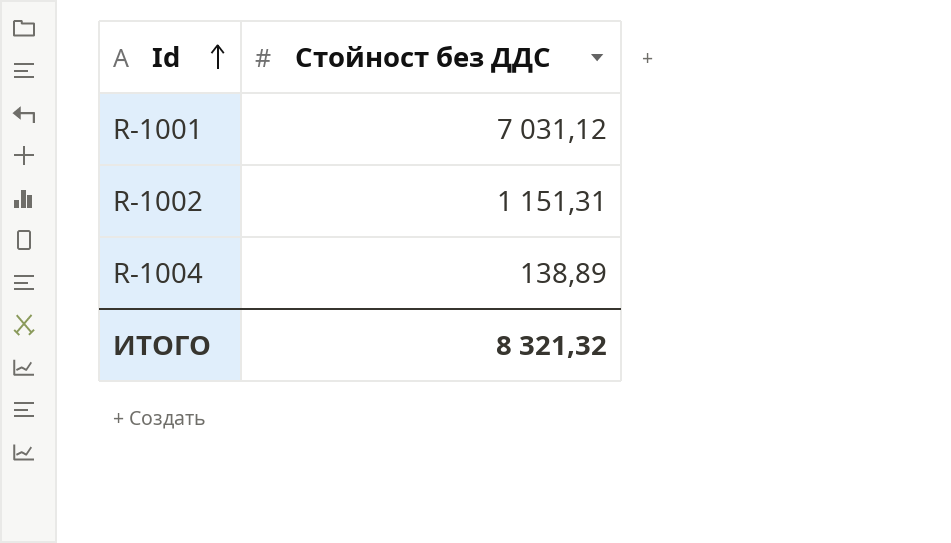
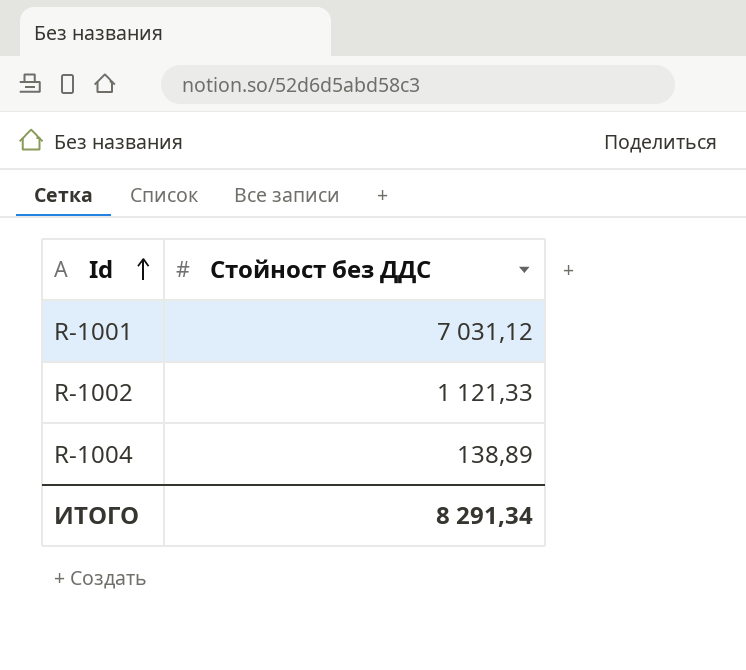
R-1002 | Стойност без ДДС: 1 151,31 -> 1 121,33
ИТОГО | Стойност без ДДС: 8 321,32 -> 8 291,34

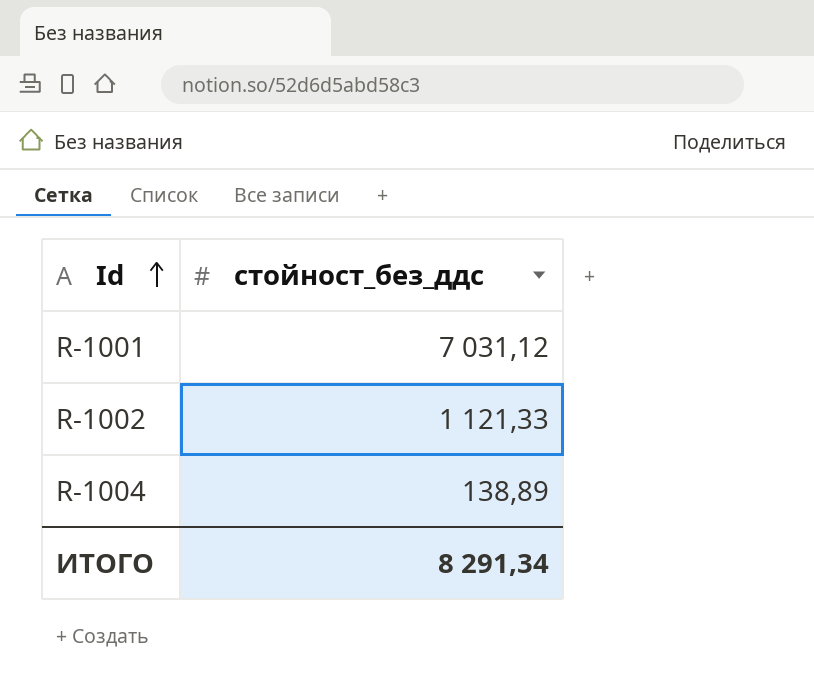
column name: Стойност без ДДС -> стойност_без_ддс

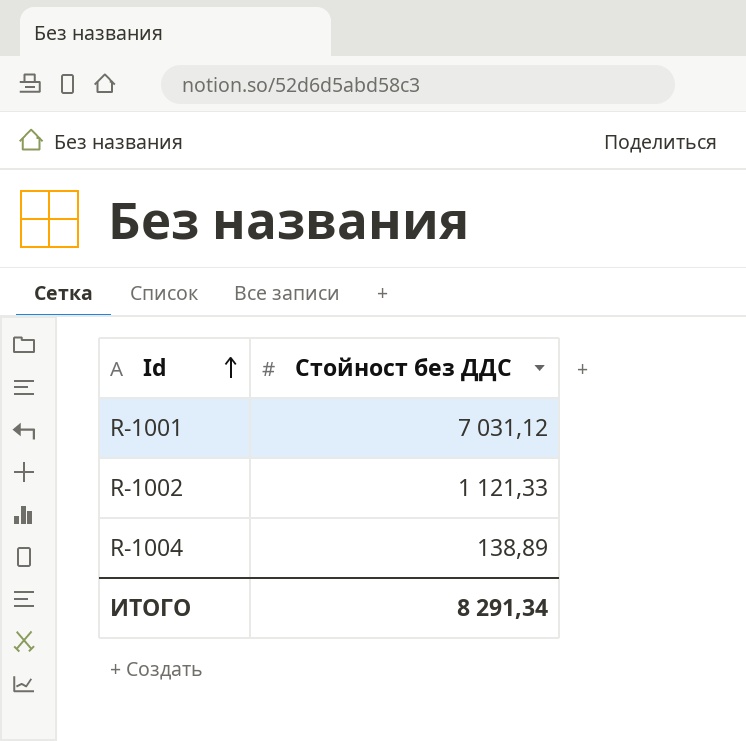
column name: стойност_без_ддс -> Стойност без ДДС

